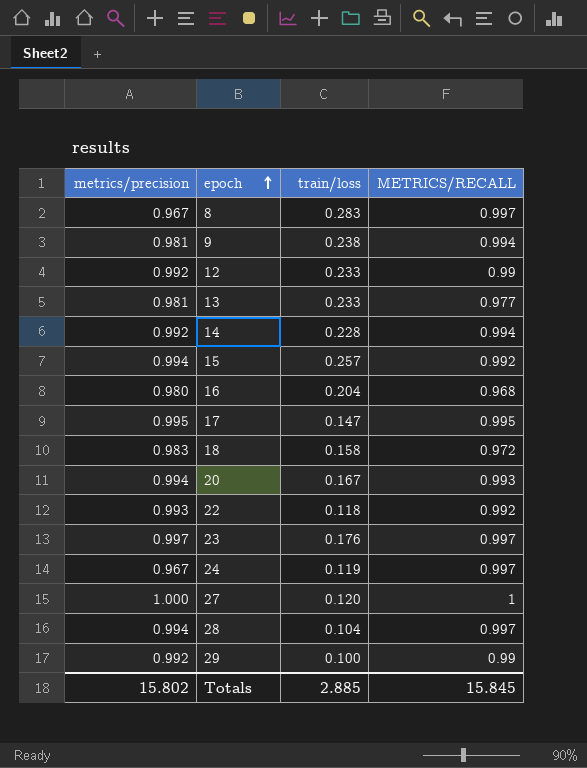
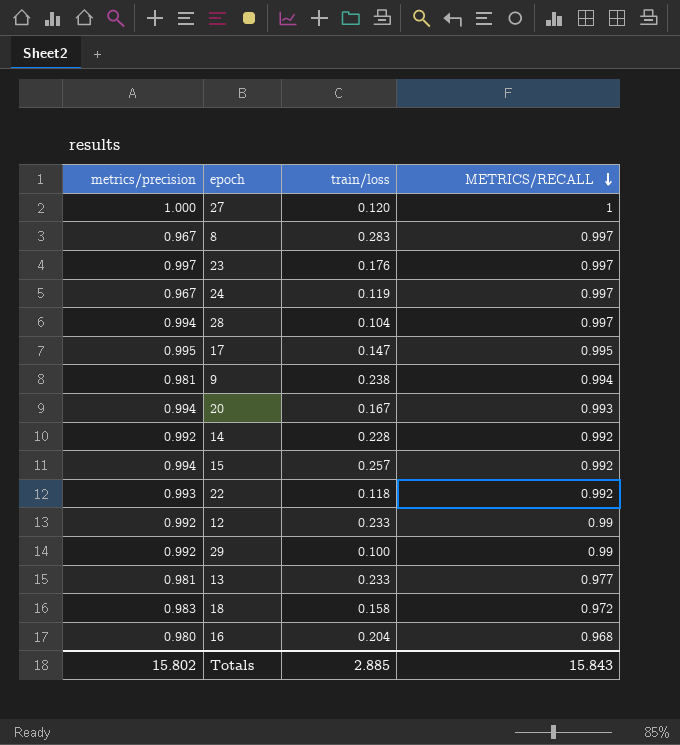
row order: epoch ascending -> METRICS/RECALL descending
14 | METRICS/RECALL: 0.994 -> 0.992
Totals | METRICS/RECALL: 15.845 -> 15.843

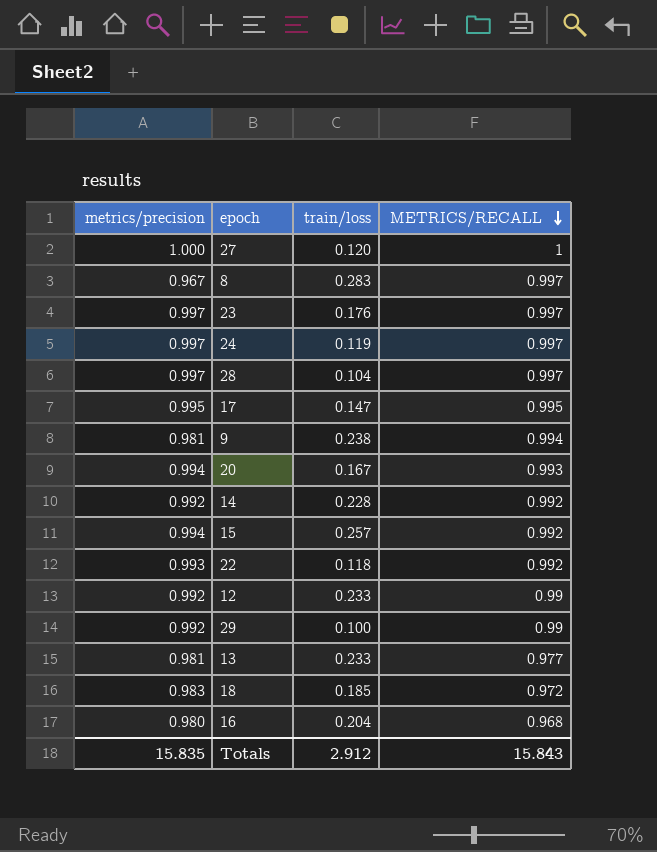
24 | metrics/precision: 0.967 -> 0.997
28 | metrics/precision: 0.994 -> 0.997
18 | train/loss: 0.158 -> 0.185
Totals | metrics/precision: 15.802 -> 15.835
Totals | train/loss: 2.885 -> 2.912

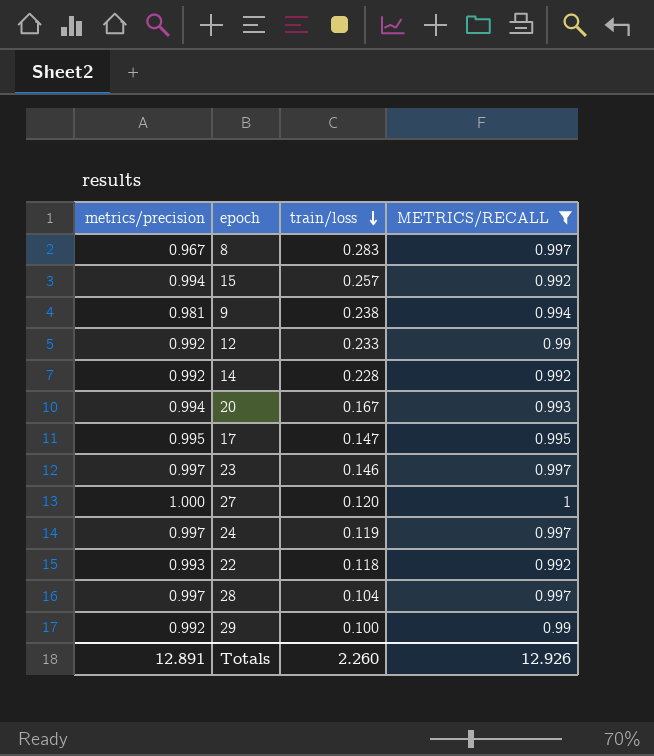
filter: none -> METRICS/RECALL >= 0.99
row order: METRICS/RECALL descending -> train/loss descending
23 | train/loss: 0.176 -> 0.146
Totals | metrics/precision: 15.835 -> 12.891
Totals | train/loss: 2.912 -> 2.260
Totals | METRICS/RECALL: 15.843 -> 12.926

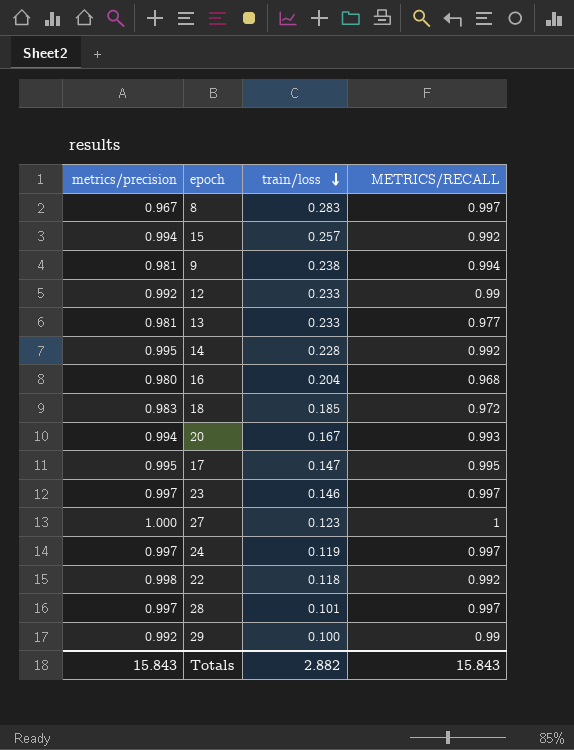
filter: METRICS/RECALL >= 0.99 -> none
14 | metrics/precision: 0.992 -> 0.995
27 | train/loss: 0.120 -> 0.123
22 | metrics/precision: 0.993 -> 0.998
28 | train/loss: 0.104 -> 0.101
Totals | metrics/precision: 12.891 -> 15.843
Totals | train/loss: 2.260 -> 2.882
Totals | METRICS/RECALL: 12.926 -> 15.843

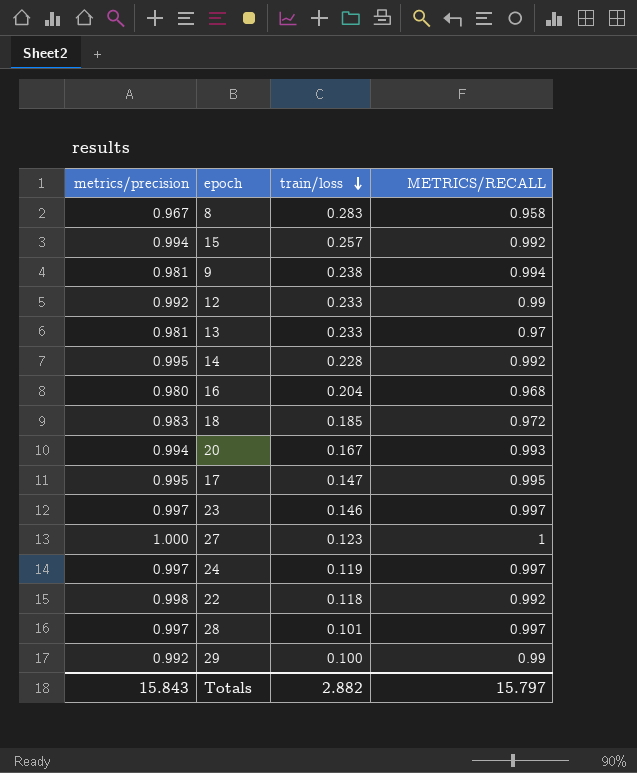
8 | METRICS/RECALL: 0.997 -> 0.958
13 | METRICS/RECALL: 0.977 -> 0.97
Totals | METRICS/RECALL: 15.843 -> 15.797

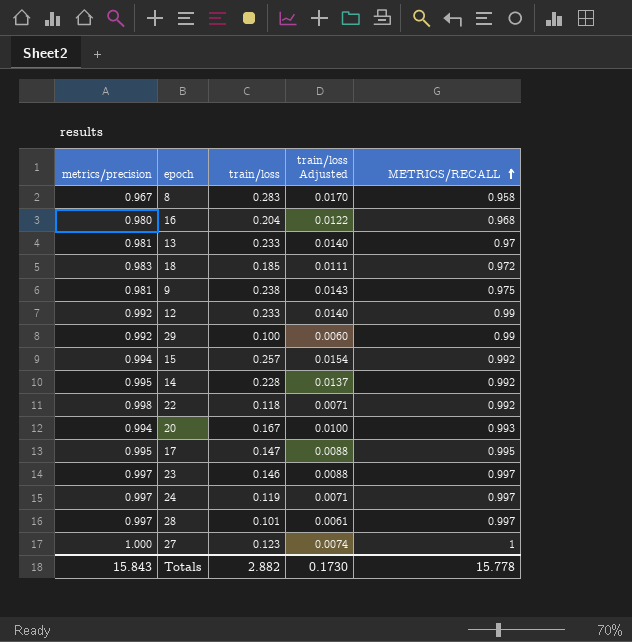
row order: train/loss descending -> METRICS/RECALL ascending
column train/loss Adjusted | formula: none -> [train/loss] * 0.06
9 | METRICS/RECALL: 0.994 -> 0.975
Totals | METRICS/RECALL: 15.797 -> 15.778

